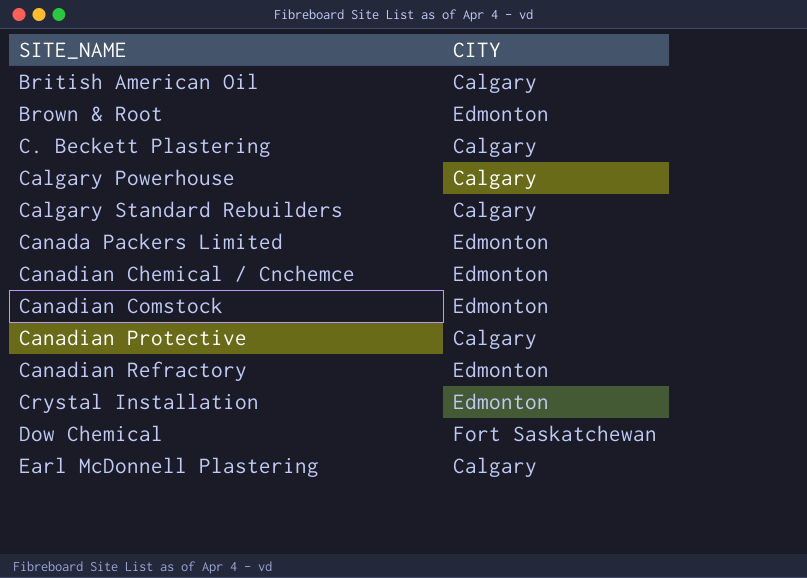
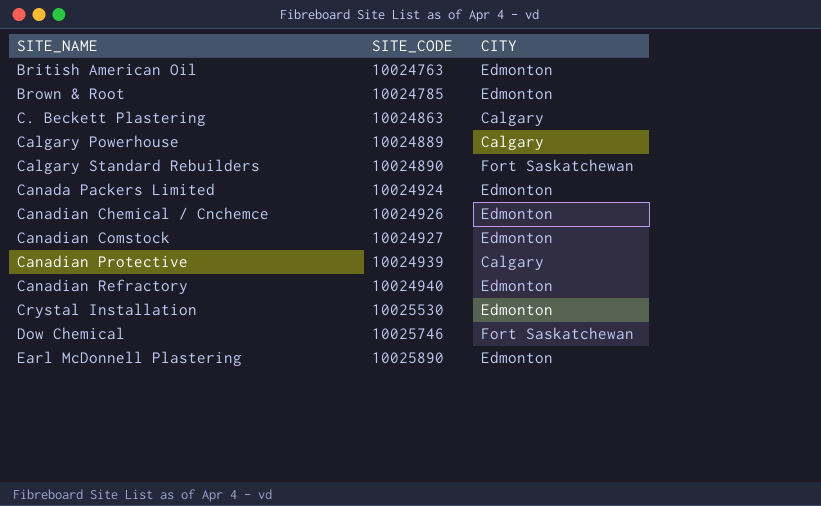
column SITE_CODE | position: none -> 2
British American Oil | CITY: Calgary -> Edmonton
Calgary Standard Rebuilders | CITY: Calgary -> Fort Saskatchewan
Earl McDonnell Plastering | CITY: Calgary -> Edmonton

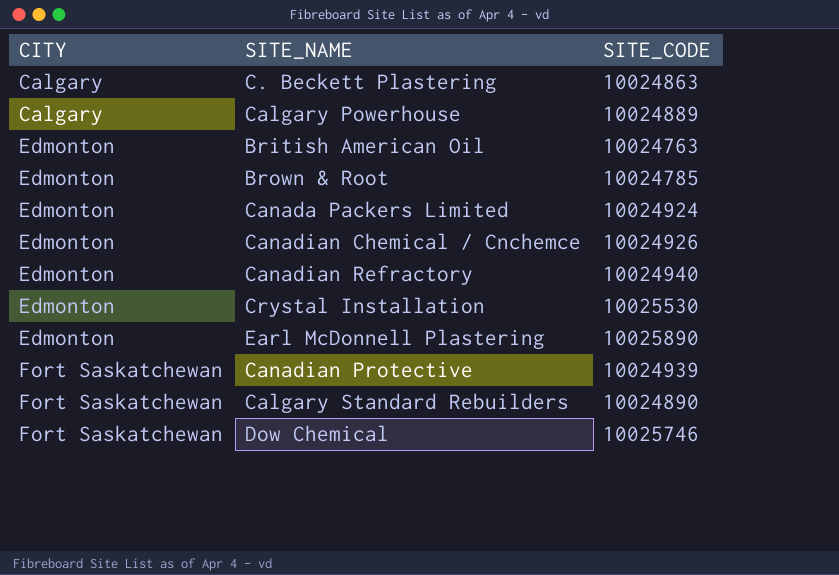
row order: SITE_NAME ascending -> CITY ascending
column CITY | position: 3 -> 1
row Canadian Comstock: 10024927 | Edmonton -> none
Canadian Protective | CITY: Calgary -> Fort Saskatchewan

